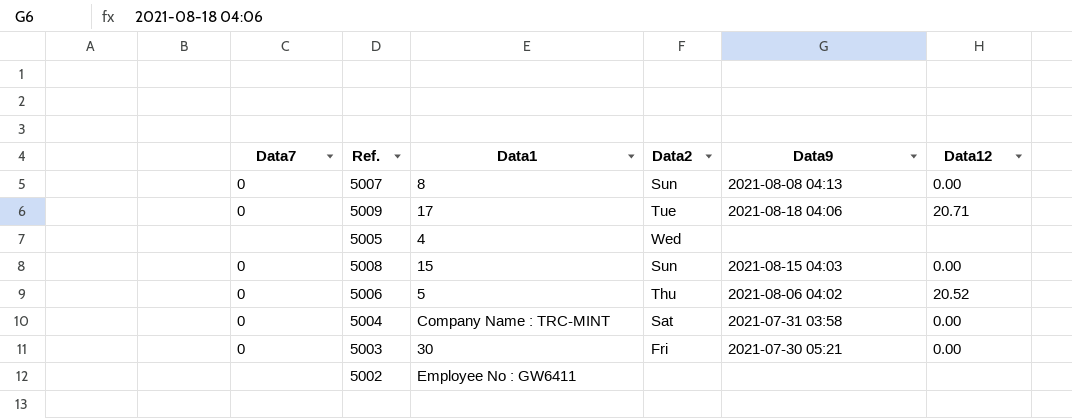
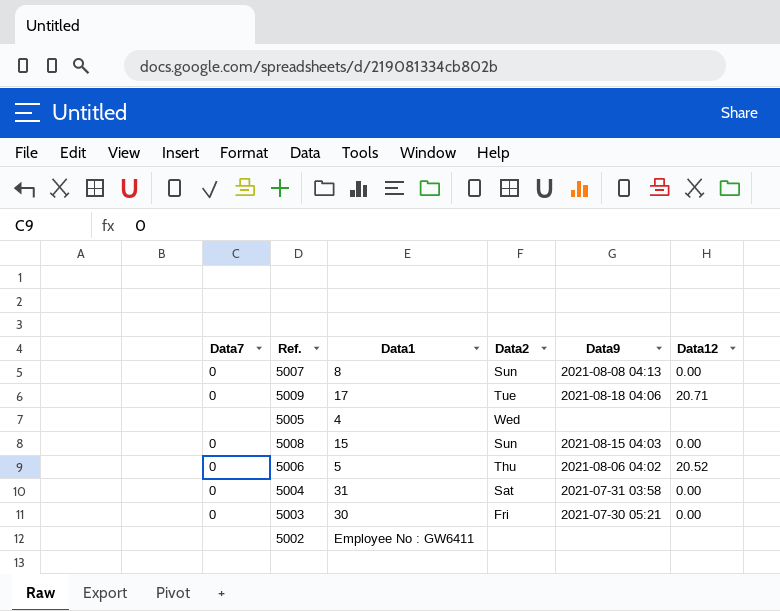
5004 | Data1: Company Name : TRC-MINT -> 31

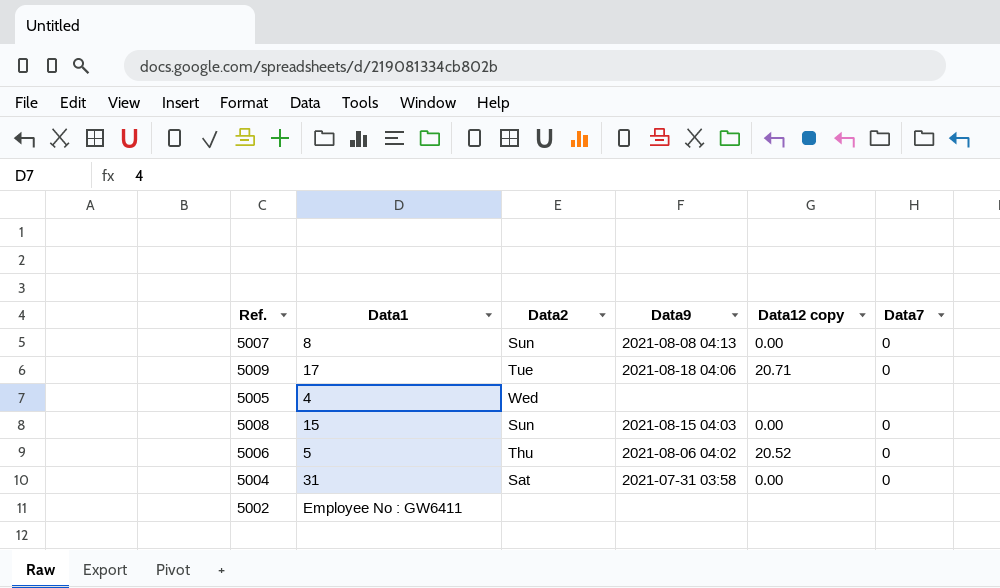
column name: Data12 -> Data12 copy
column Data7 | position: 1 -> 6
row 5003: 0 | 30 | Fri | 2021-07-30 05:21 | 0.00 -> none

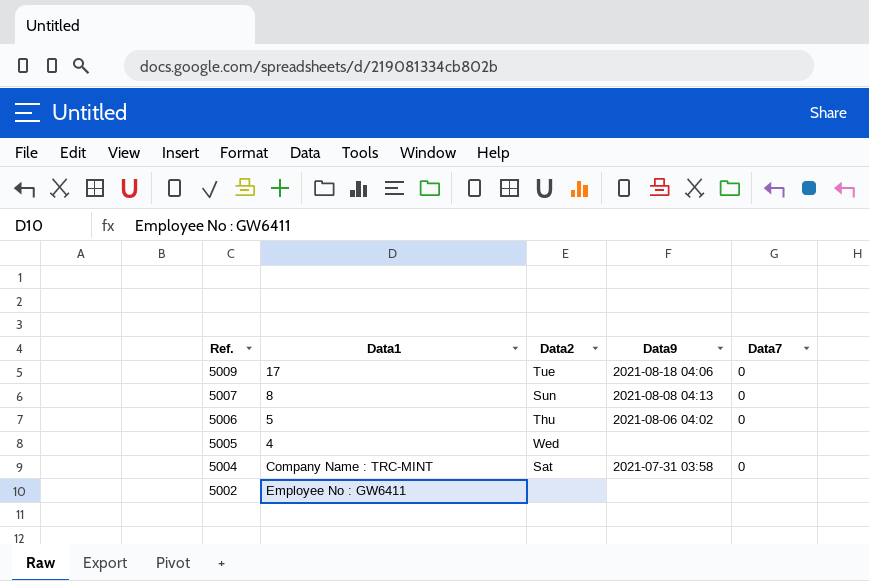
row order: none -> Ref. descending
column Data12 copy | position: 5 -> none
row 5008: 15 | Sun | 2021-08-15 04:03 | 0.00 | 0 -> none
5004 | Data1: 31 -> Company Name : TRC-MINT

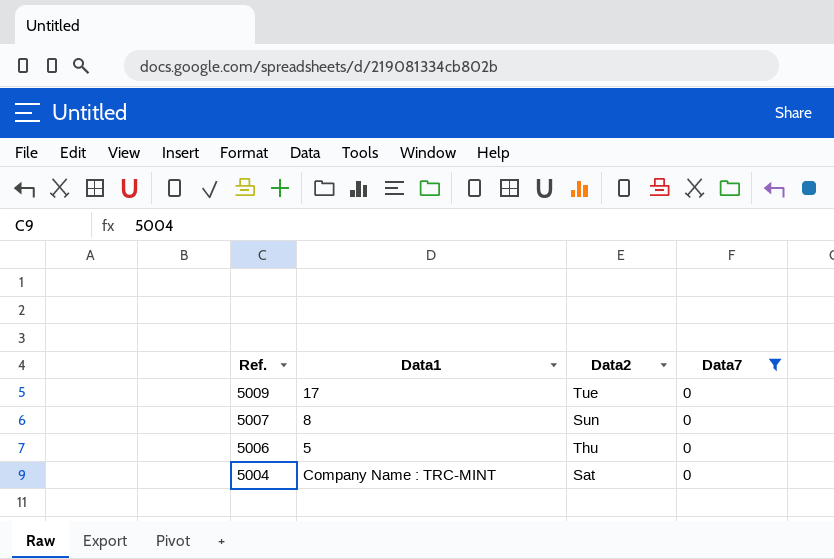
filter: none -> Data7 = 0
column Data9 | position: 4 -> none

